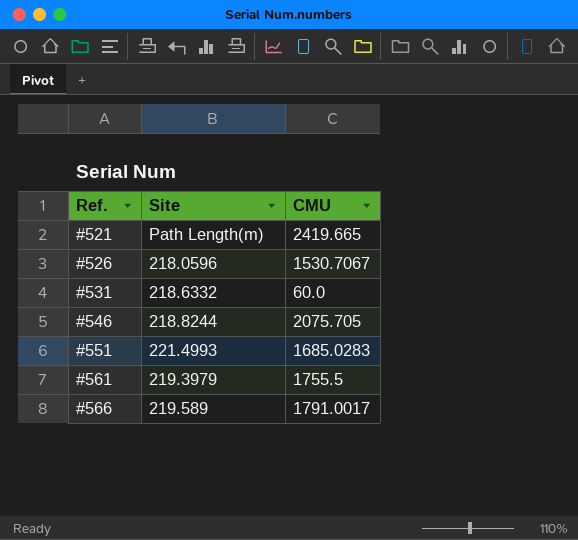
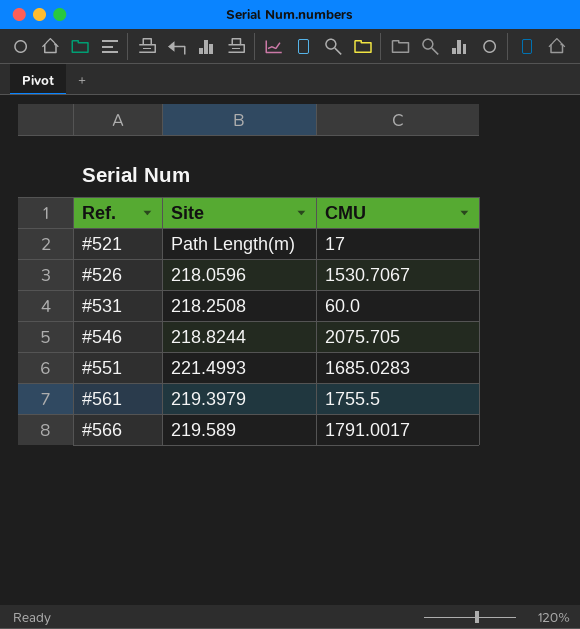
#521 | CMU: 2419.665 -> 17
#531 | Site: 218.6332 -> 218.2508

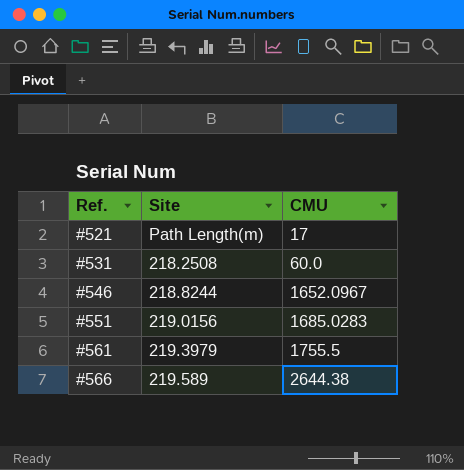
row #526: 218.0596 | 1530.7067 -> none
#546 | CMU: 2075.705 -> 1652.0967
#551 | Site: 221.4993 -> 219.0156
#566 | CMU: 1791.0017 -> 2644.38

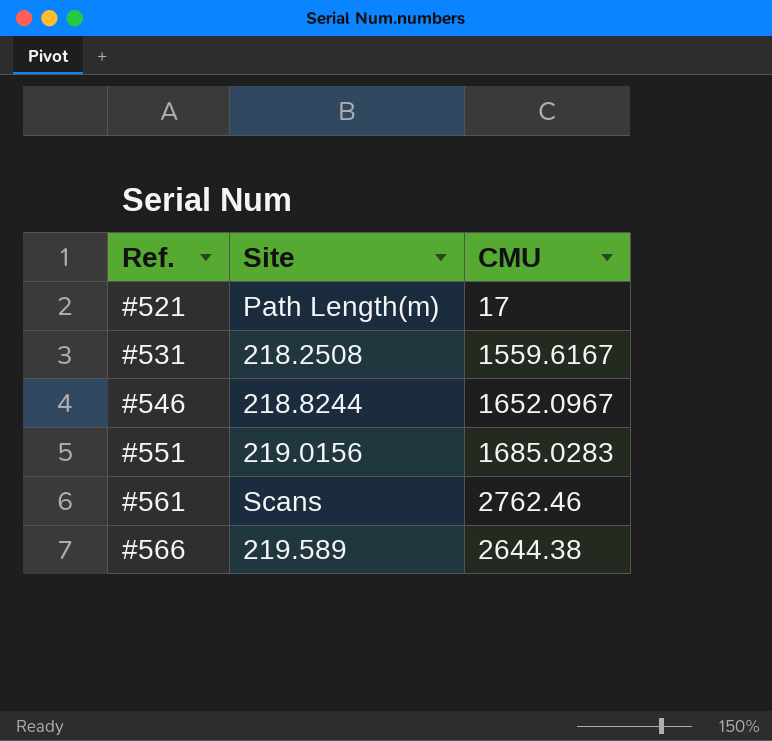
#531 | CMU: 60.0 -> 1559.6167
#561 | Site: 219.3979 -> Scans
#561 | CMU: 1755.5 -> 2762.46

